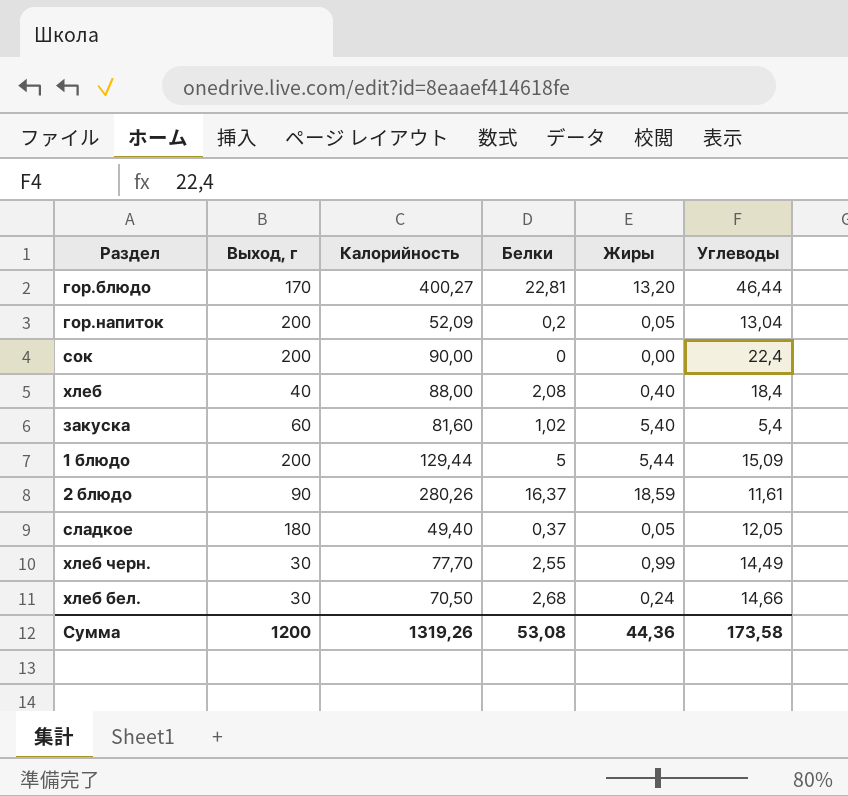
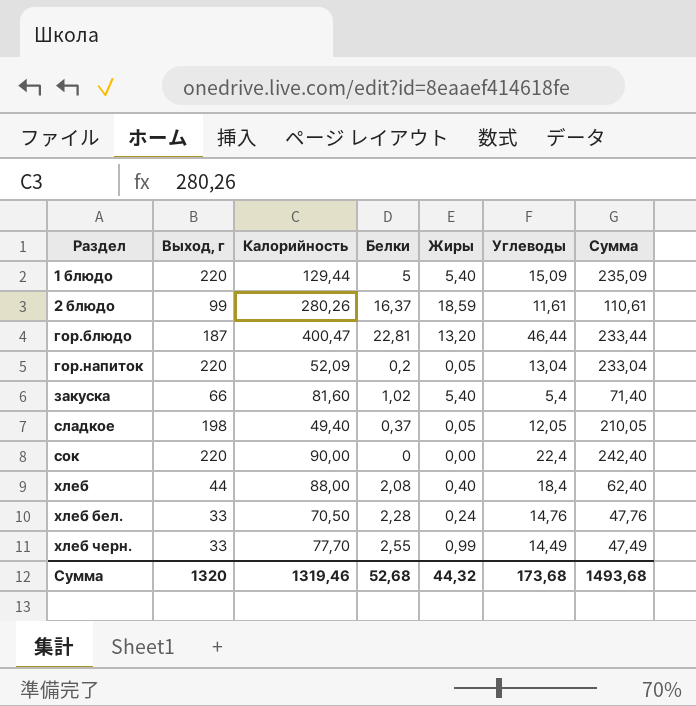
row order: none -> Раздел ascending
column Сумма | formula: none -> [Выход, г] + [Углеводы]
1 блюдо | Выход, г: 200 -> 220
1 блюдо | Жиры: 5,44 -> 5,40
2 блюдо | Выход, г: 90 -> 99
гор.блюдо | Выход, г: 170 -> 187
гор.блюдо | Калорийность: 400,27 -> 400,47
гор.напиток | Выход, г: 200 -> 220
закуска | Выход, г: 60 -> 66
сладкое | Выход, г: 180 -> 198
сок | Выход, г: 200 -> 220
хлеб | Выход, г: 40 -> 44
хлеб бел. | Выход, г: 30 -> 33
хлеб бел. | Белки: 2,68 -> 2,28
хлеб бел. | Углеводы: 14,66 -> 14,76
хлеб черн. | Выход, г: 30 -> 33
Сумма | Выход, г: 1200 -> 1320
Сумма | Калорийность: 1319,26 -> 1319,46
Сумма | Белки: 53,08 -> 52,68
Сумма | Жиры: 44,36 -> 44,32
Сумма | Углеводы: 173,58 -> 173,68

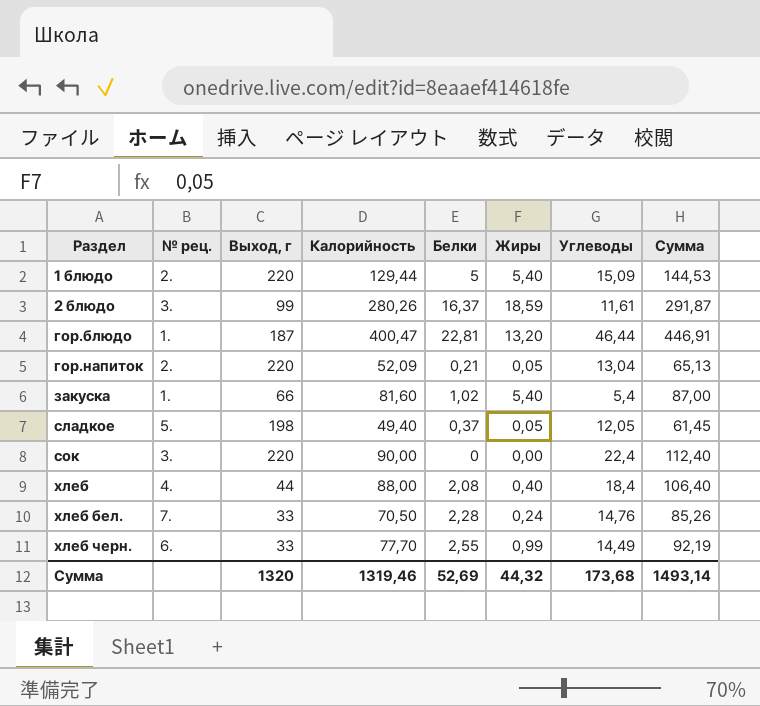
column № рец. | position: none -> 2
column Сумма | formula: [Выход, г] + [Углеводы] -> [Калорийность] + [Углеводы]
гор.напиток | Белки: 0,2 -> 0,21
Сумма | Белки: 52,68 -> 52,69
Сумма | Сумма: 1493,68 -> 1493,14

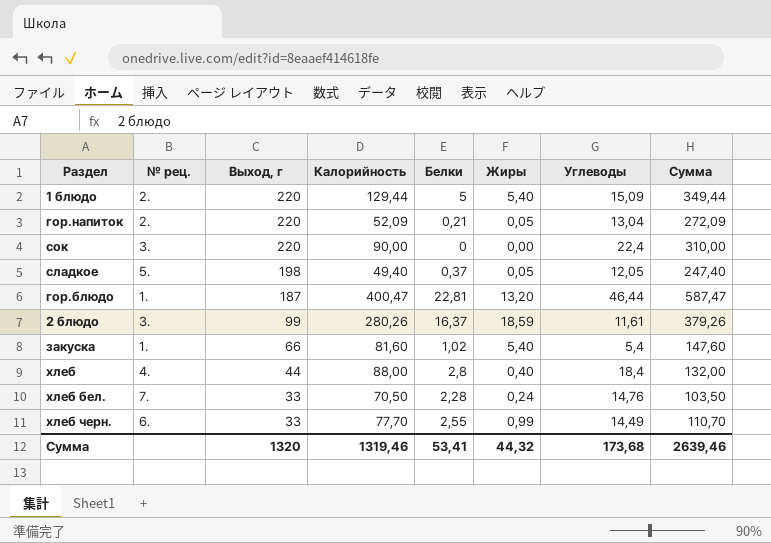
row order: Раздел ascending -> Выход, г descending
column Сумма | formula: [Калорийность] + [Углеводы] -> [Выход, г] + [Калорийность]
хлеб | Белки: 2,08 -> 2,8
Сумма | Белки: 52,69 -> 53,41
Сумма | Сумма: 1493,14 -> 2639,46

